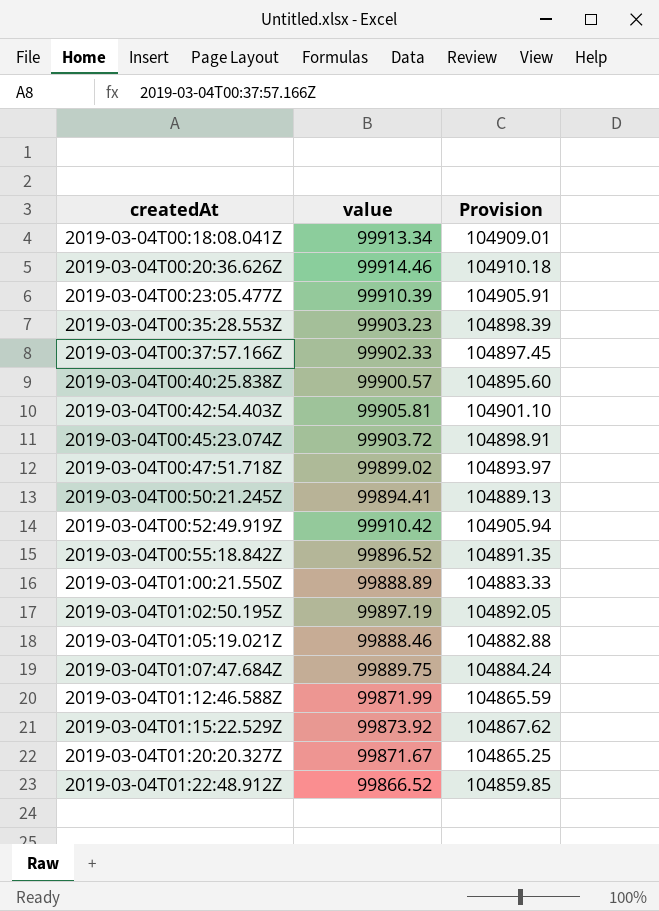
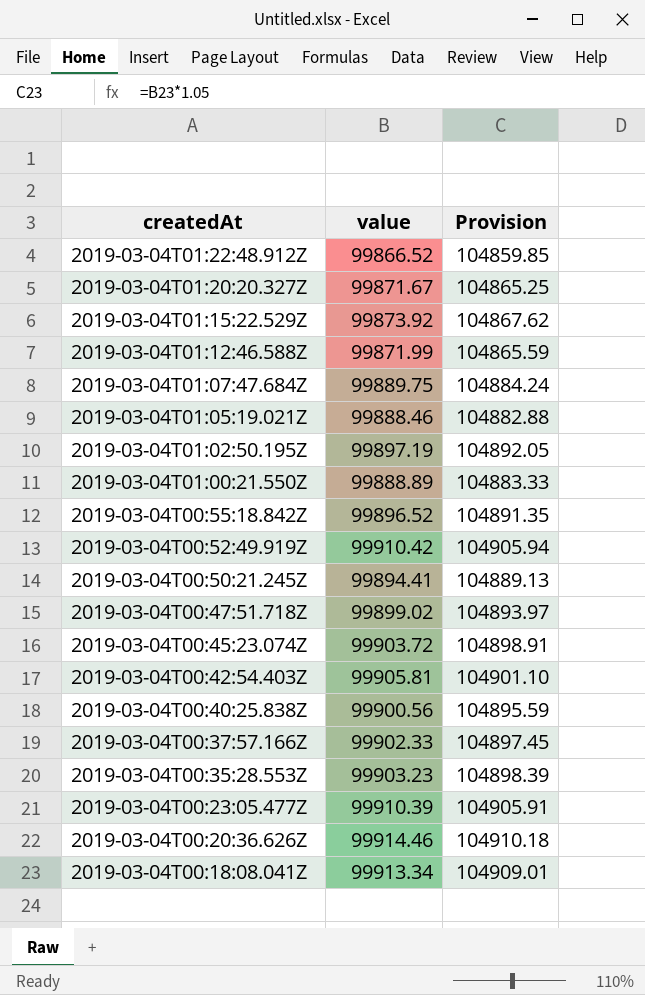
row order: createdAt ascending -> createdAt descending
2019-03-04T00:40:25.838Z | value: 99900.57 -> 99900.56
2019-03-04T00:40:25.838Z | Provision: 104895.60 -> 104895.59

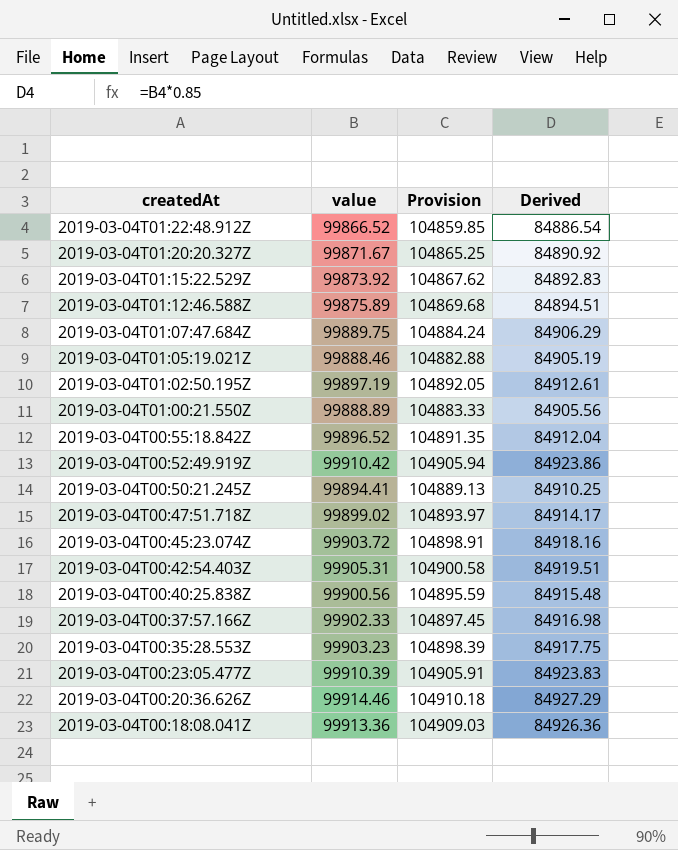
column Derived | formula: none -> [value] * 0.85
2019-03-04T01:12:46.588Z | value: 99871.99 -> 99875.89
2019-03-04T01:12:46.588Z | Provision: 104865.59 -> 104869.68
2019-03-04T00:42:54.403Z | value: 99905.81 -> 99905.31
2019-03-04T00:42:54.403Z | Provision: 104901.10 -> 104900.58
2019-03-04T00:18:08.041Z | value: 99913.34 -> 99913.36
2019-03-04T00:18:08.041Z | Provision: 104909.01 -> 104909.03

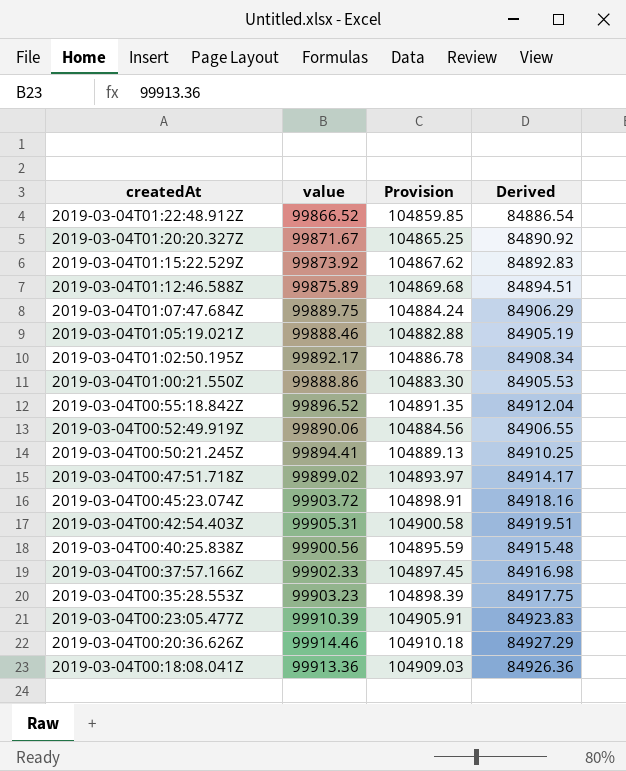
2019-03-04T01:02:50.195Z | value: 99897.19 -> 99892.17
2019-03-04T01:02:50.195Z | Provision: 104892.05 -> 104886.78
2019-03-04T01:02:50.195Z | Derived: 84912.61 -> 84908.34
2019-03-04T01:00:21.550Z | value: 99888.89 -> 99888.86
2019-03-04T01:00:21.550Z | Provision: 104883.33 -> 104883.30
2019-03-04T01:00:21.550Z | Derived: 84905.56 -> 84905.53
2019-03-04T00:52:49.919Z | value: 99910.42 -> 99890.06
2019-03-04T00:52:49.919Z | Provision: 104905.94 -> 104884.56
2019-03-04T00:52:49.919Z | Derived: 84923.86 -> 84906.55

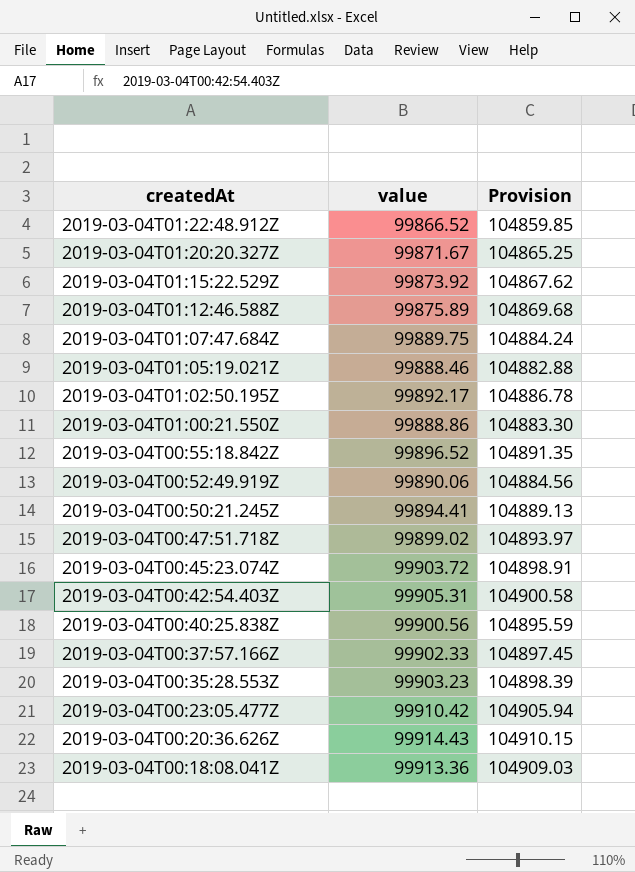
column Derived | formula: [value] * 0.85 -> none
2019-03-04T00:23:05.477Z | value: 99910.39 -> 99910.42
2019-03-04T00:23:05.477Z | Provision: 104905.91 -> 104905.94
2019-03-04T00:20:36.626Z | value: 99914.46 -> 99914.43
2019-03-04T00:20:36.626Z | Provision: 104910.18 -> 104910.15

